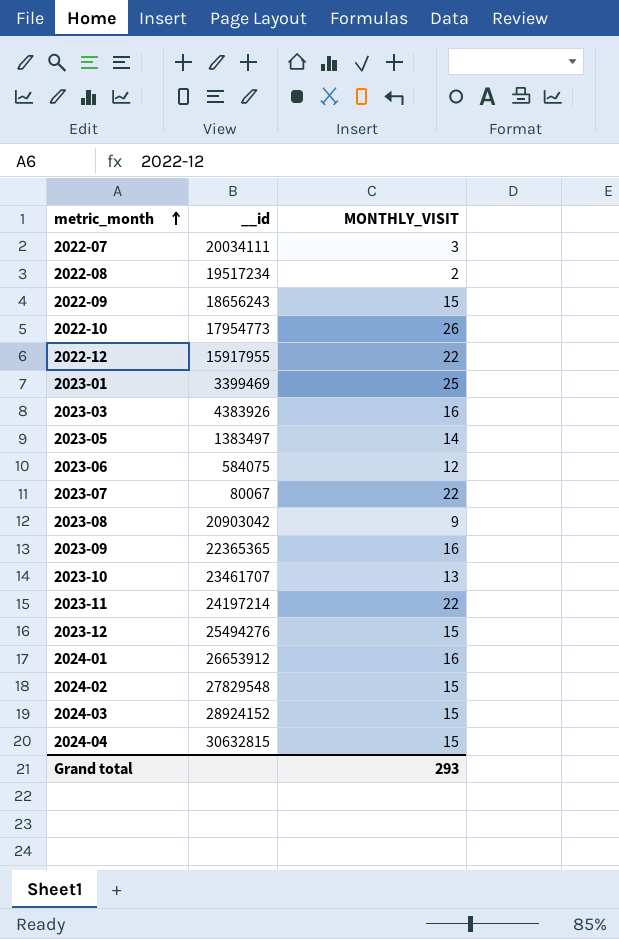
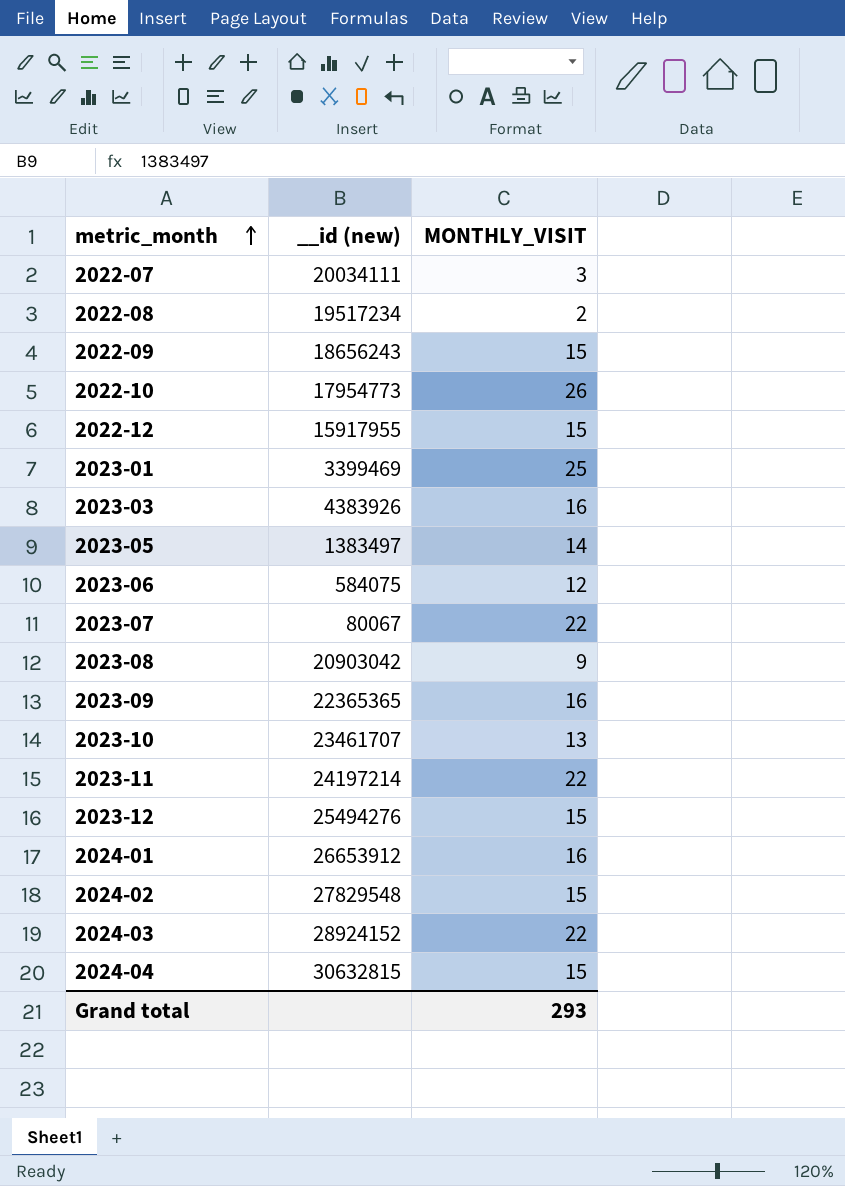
column name: __id -> __id (new)
2022-12 | MONTHLY_VISIT: 22 -> 15
2024-03 | MONTHLY_VISIT: 15 -> 22

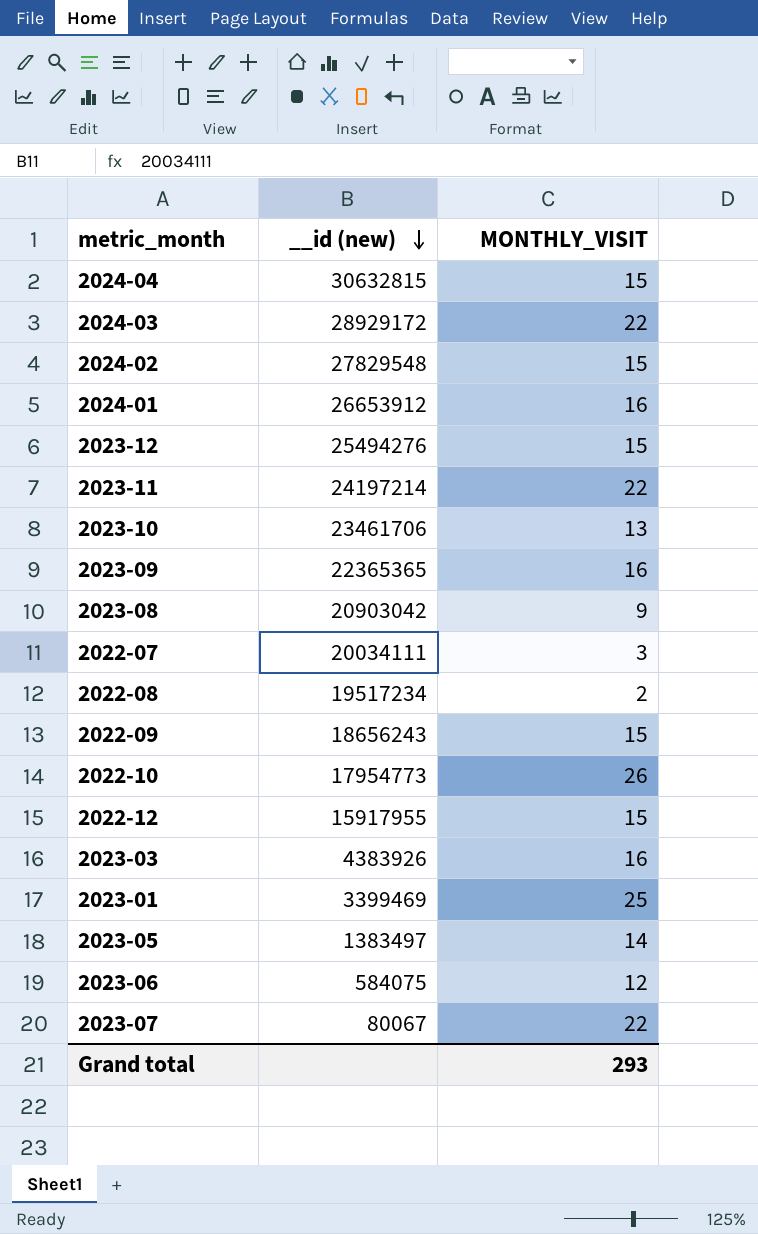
row order: metric_month ascending -> __id (new) descending
2024-03 | __id (new): 28924152 -> 28929172
2023-10 | __id (new): 23461707 -> 23461706

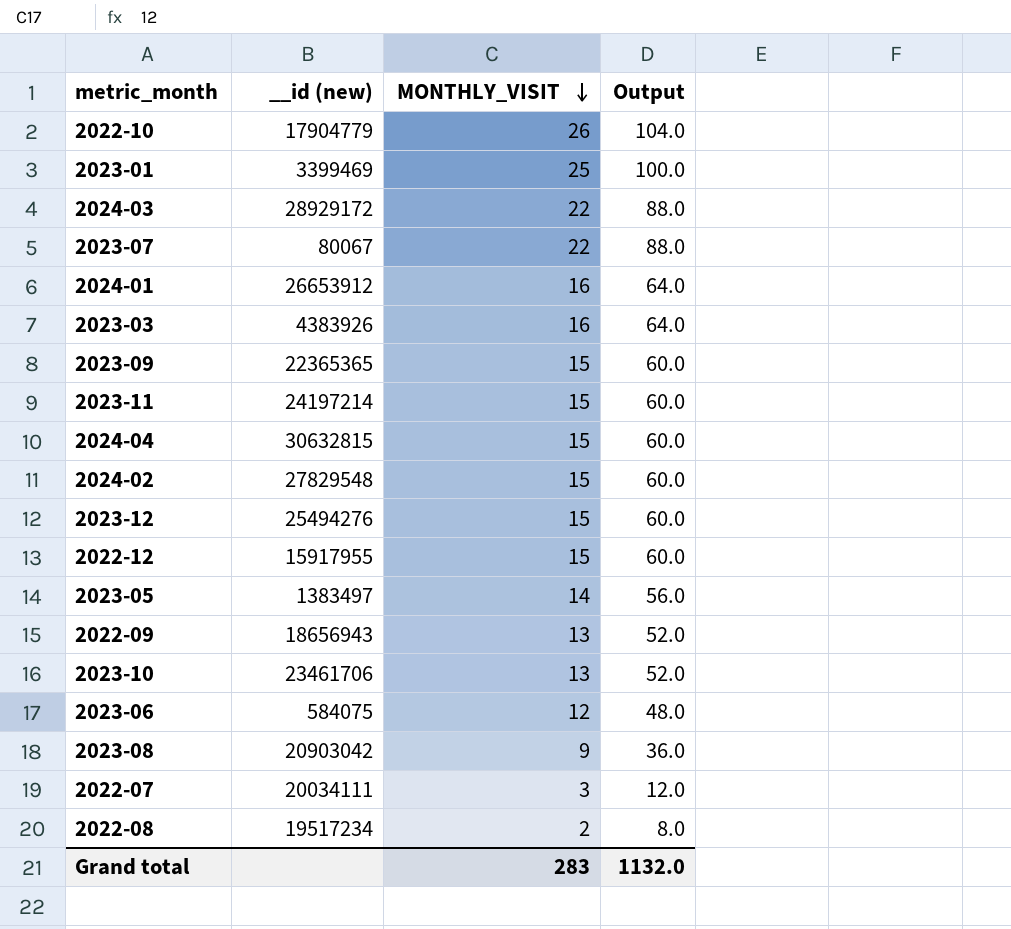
row order: __id (new) descending -> MONTHLY_VISIT descending
column Output | formula: none -> [MONTHLY_VISIT] * 4
2022-10 | __id (new): 17954773 -> 17904779
2023-09 | MONTHLY_VISIT: 16 -> 15
2023-11 | MONTHLY_VISIT: 22 -> 15
2022-09 | __id (new): 18656243 -> 18656943
2022-09 | MONTHLY_VISIT: 15 -> 13
Grand total | MONTHLY_VISIT: 293 -> 283

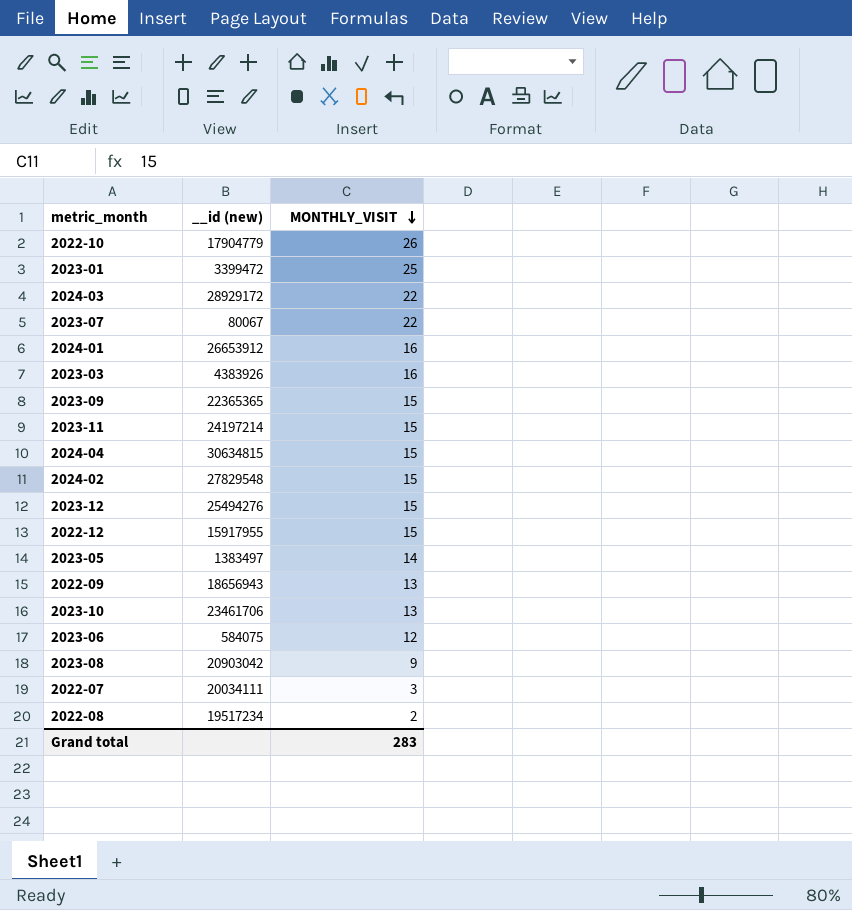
column Output | formula: [MONTHLY_VISIT] * 4 -> none
2023-01 | __id (new): 3399469 -> 3399472
2024-04 | __id (new): 30632815 -> 30634815

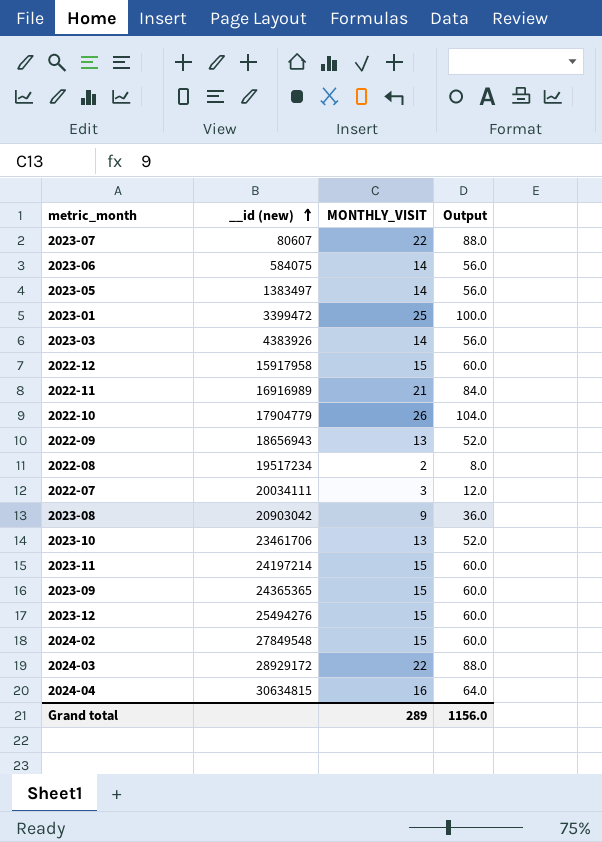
row order: MONTHLY_VISIT descending -> __id (new) ascending
column Output | formula: none -> [MONTHLY_VISIT] * 4
row 2024-01: 26653912 | 16 -> none
2023-07 | __id (new): 80067 -> 80607
2023-06 | MONTHLY_VISIT: 12 -> 14
2023-03 | MONTHLY_VISIT: 16 -> 14
2022-12 | __id (new): 15917955 -> 15917958
row 2022-11: none -> 16916989 | 21 | 84.0
2023-09 | __id (new): 22365365 -> 24365365
2024-02 | __id (new): 27829548 -> 27849548
2024-04 | MONTHLY_VISIT: 15 -> 16
Grand total | MONTHLY_VISIT: 283 -> 289

